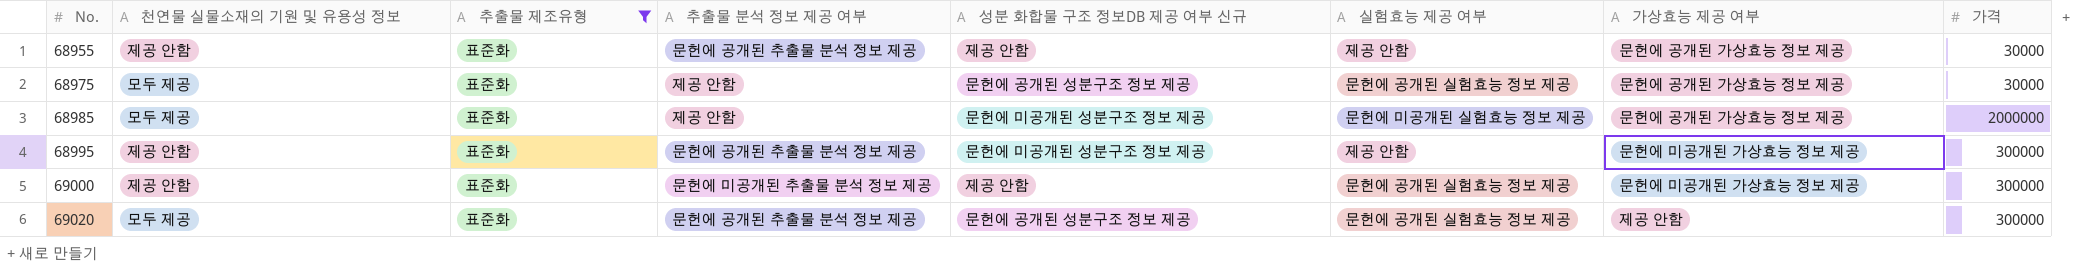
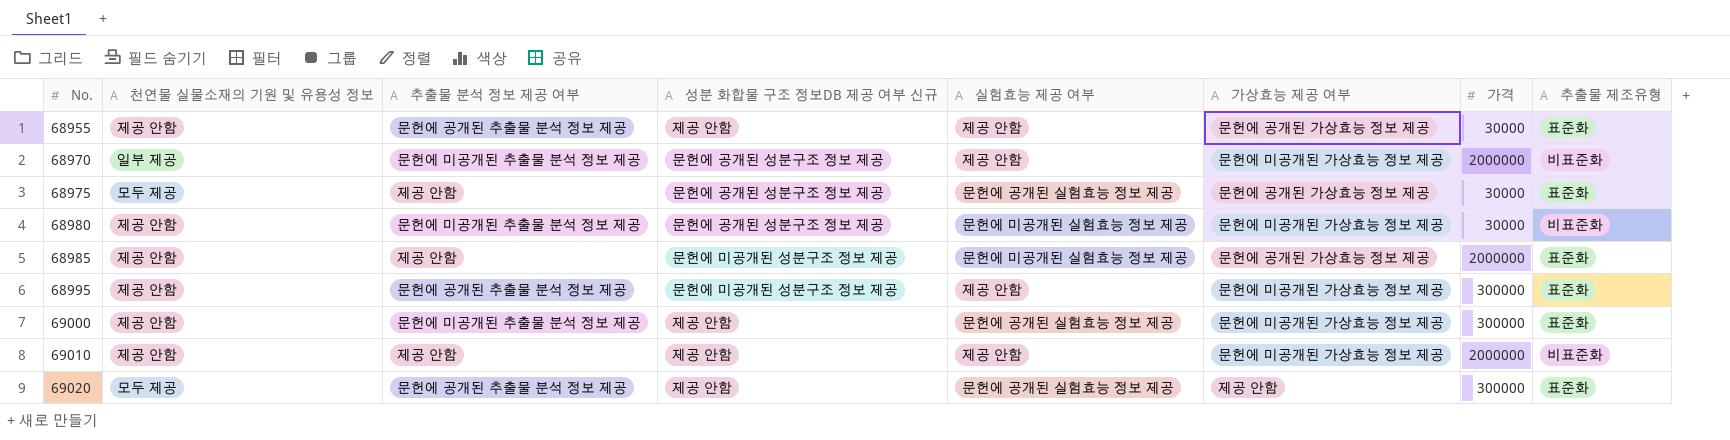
filter: 추출물 제조유형 = 표준화 -> none
column 추출물 제조유형 | position: 3 -> 8
68985 | 천연물 실물소재의 기원 및 유용성 정보: 모두 제공 -> 제공 안함
69020 | 성분 화합물 구조 정보DB 제공 여부 신규: 문헌에 공개된 성분구조 정보 제공 -> 제공 안함

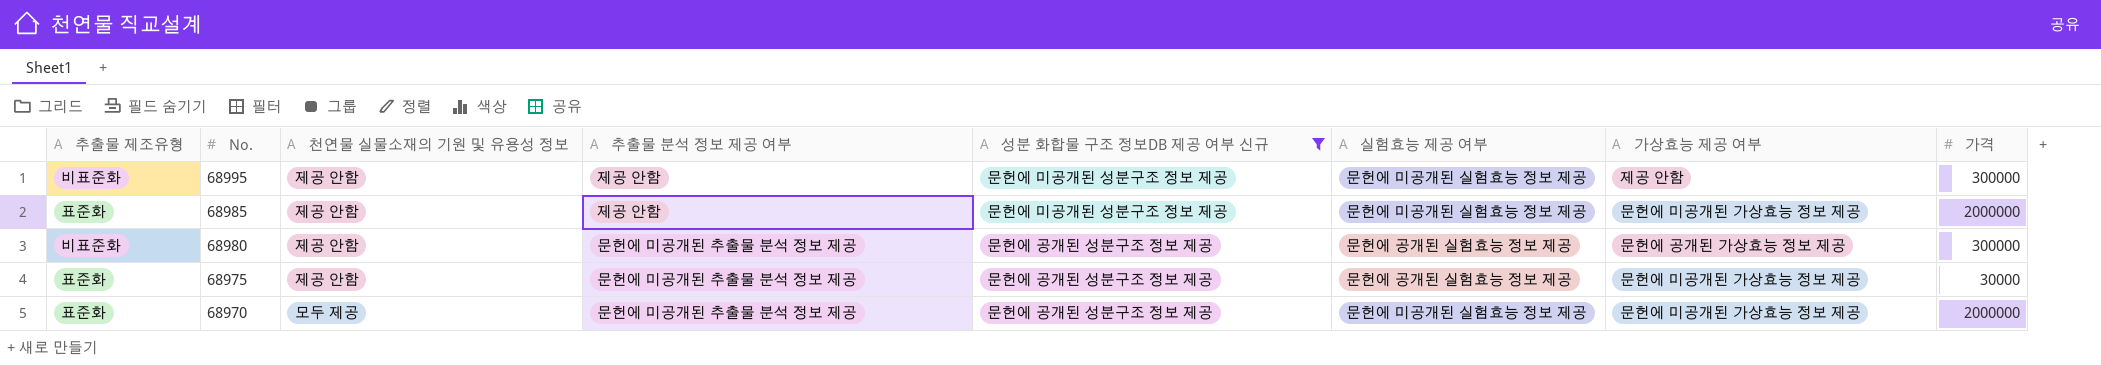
filter: none -> 성분 화합물 구조 정보DB 제공 여부 신규 != 제공 안함
row order: No. ascending -> No. descending
column 추출물 제조유형 | position: 8 -> 1
68995 | 추출물 제조유형: 표준화 -> 비표준화
68995 | 추출물 분석 정보 제공 여부: 문헌에 공개된 추출물 분석 정보 제공 -> 제공 안함
68995 | 실험효능 제공 여부: 제공 안함 -> 문헌에 미공개된 실험효능 정보 제공
68995 | 가상효능 제공 여부: 문헌에 미공개된 가상효능 정보 제공 -> 제공 안함
68985 | 가상효능 제공 여부: 문헌에 공개된 가상효능 정보 제공 -> 문헌에 미공개된 가상효능 정보 제공
68980 | 실험효능 제공 여부: 문헌에 미공개된 실험효능 정보 제공 -> 문헌에 공개된 실험효능 정보 제공
68980 | 가상효능 제공 여부: 문헌에 미공개된 가상효능 정보 제공 -> 문헌에 공개된 가상효능 정보 제공
68980 | 가격: 30000 -> 300000
68975 | 천연물 실물소재의 기원 및 유용성 정보: 모두 제공 -> 제공 안함
68975 | 추출물 분석 정보 제공 여부: 제공 안함 -> 문헌에 미공개된 추출물 분석 정보 제공
68975 | 가상효능 제공 여부: 문헌에 공개된 가상효능 정보 제공 -> 문헌에 미공개된 가상효능 정보 제공
68970 | 추출물 제조유형: 비표준화 -> 표준화
68970 | 천연물 실물소재의 기원 및 유용성 정보: 일부 제공 -> 모두 제공
68970 | 실험효능 제공 여부: 제공 안함 -> 문헌에 미공개된 실험효능 정보 제공

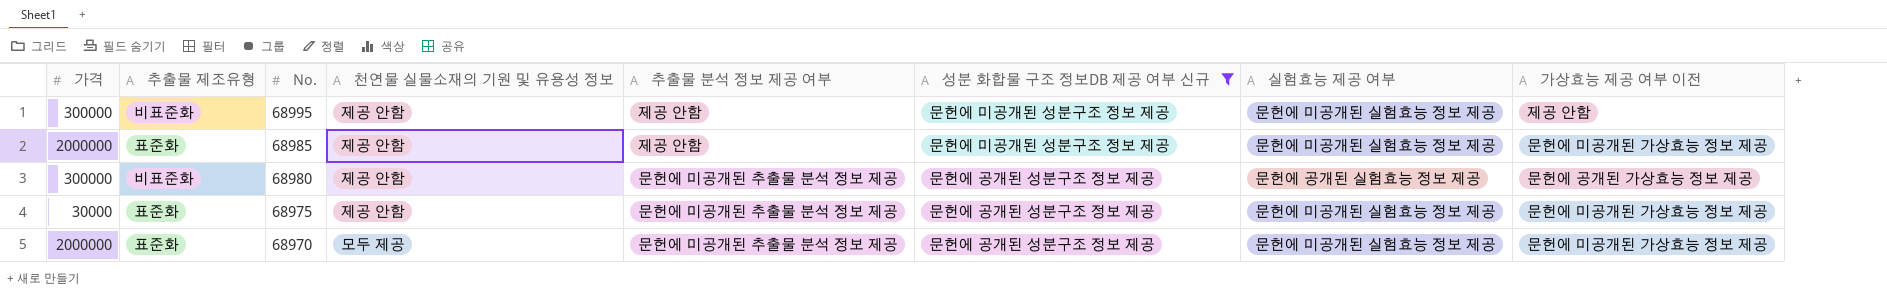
column 가격 | position: 8 -> 1
column name: 가상효능 제공 여부 -> 가상효능 제공 여부 이전
68975 | 실험효능 제공 여부: 문헌에 공개된 실험효능 정보 제공 -> 문헌에 미공개된 실험효능 정보 제공

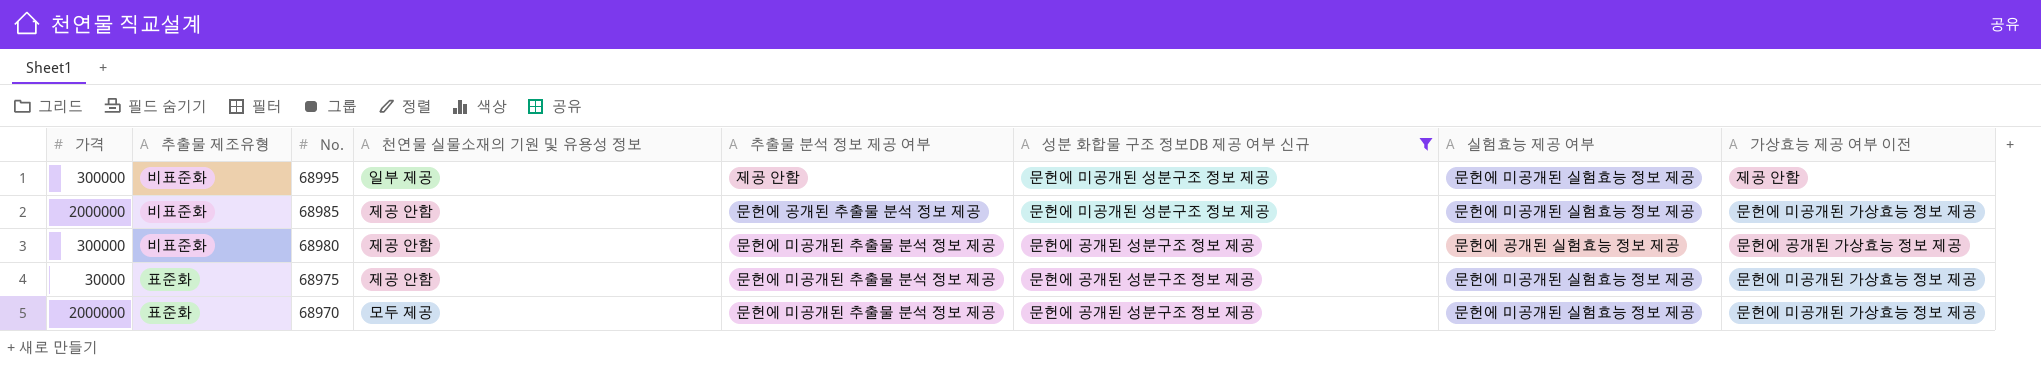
68995 | 천연물 실물소재의 기원 및 유용성 정보: 제공 안함 -> 일부 제공
68985 | 추출물 제조유형: 표준화 -> 비표준화
68985 | 추출물 분석 정보 제공 여부: 제공 안함 -> 문헌에 공개된 추출물 분석 정보 제공

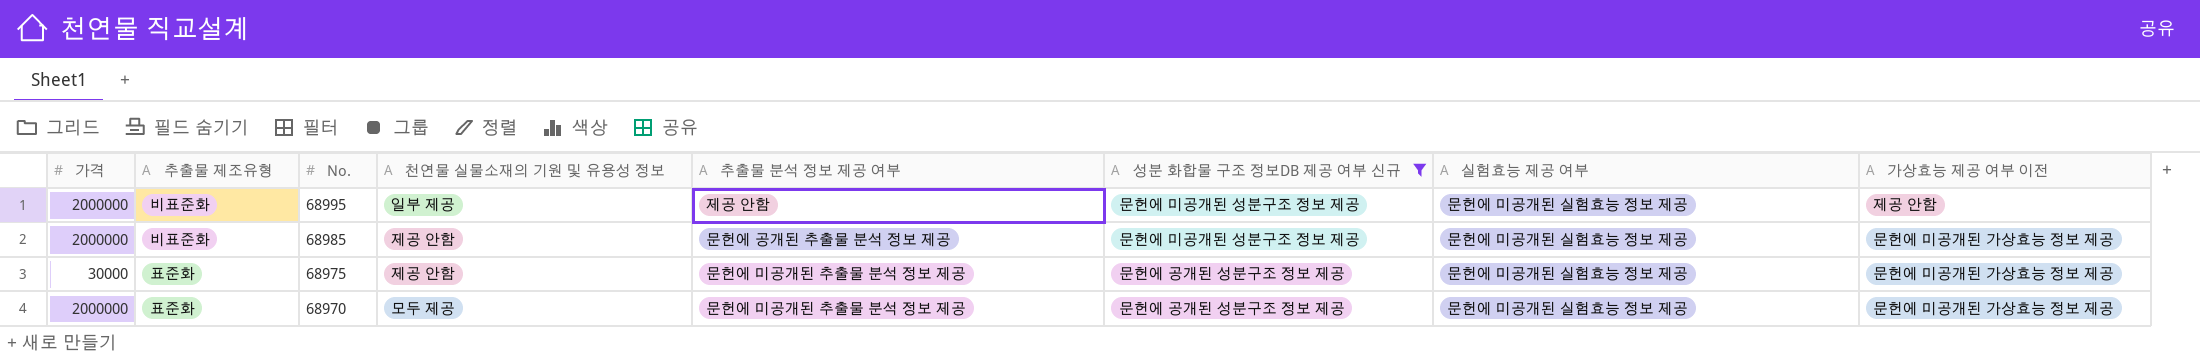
row 68980: 300000 | 비표준화 | 제공 안함 | 문헌에 미공개된 추출물 분석 정보 제공 | 문헌에 공개된 성분구조 정보 제공 | 문헌에 공개된 실험효능 정보 제공 | 문헌에 공개된 가상효능 정보 제공 -> none
68995 | 가격: 300000 -> 2000000

